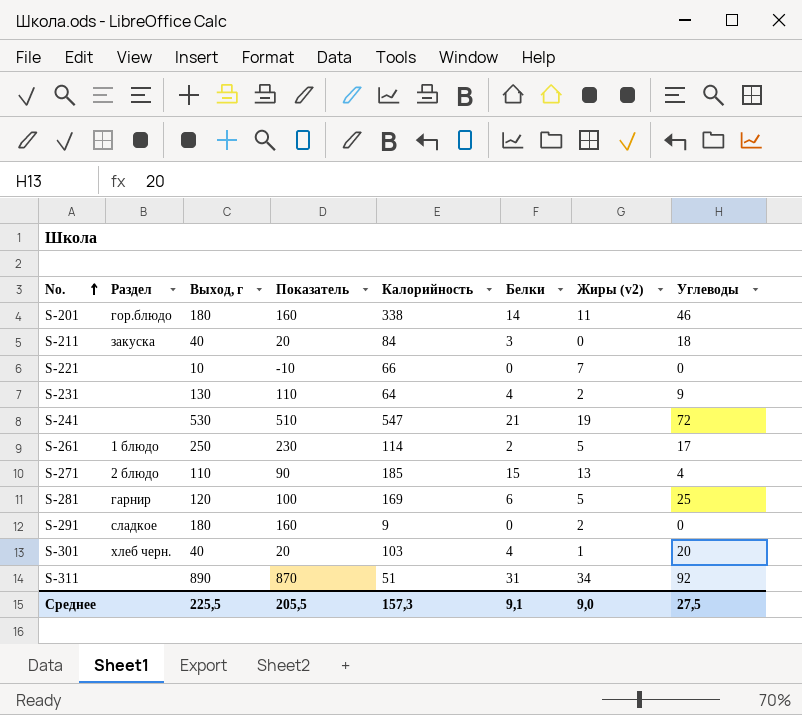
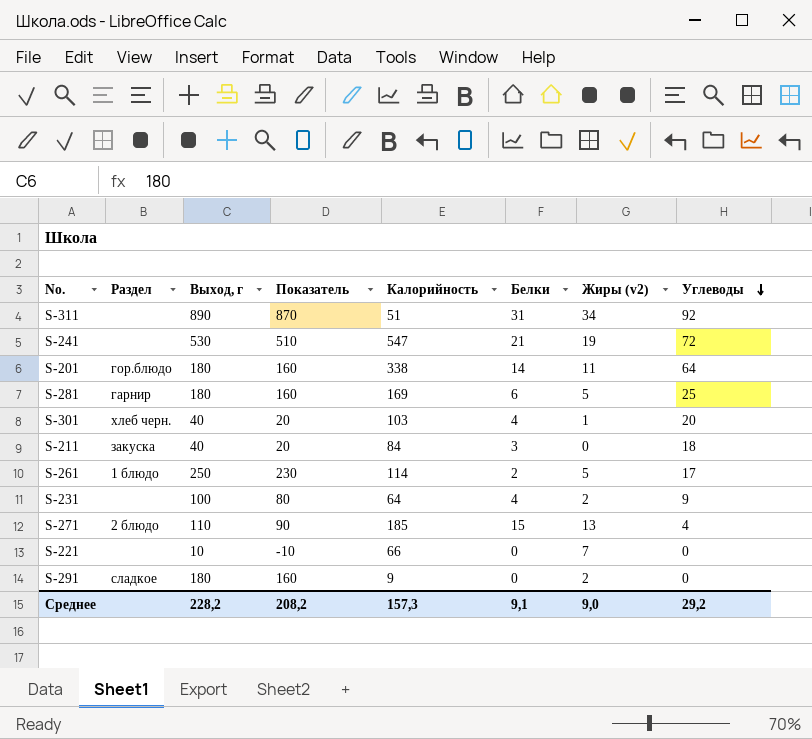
row order: No. ascending -> Углеводы descending
S-201 | Углеводы: 46 -> 64
S-281 | Выход, г: 120 -> 180
S-281 | Показатель: 100 -> 160
S-231 | Выход, г: 130 -> 100
S-231 | Показатель: 110 -> 80
Среднее | Выход, г: 225,5 -> 228,2
Среднее | Показатель: 205,5 -> 208,2
Среднее | Углеводы: 27,5 -> 29,2

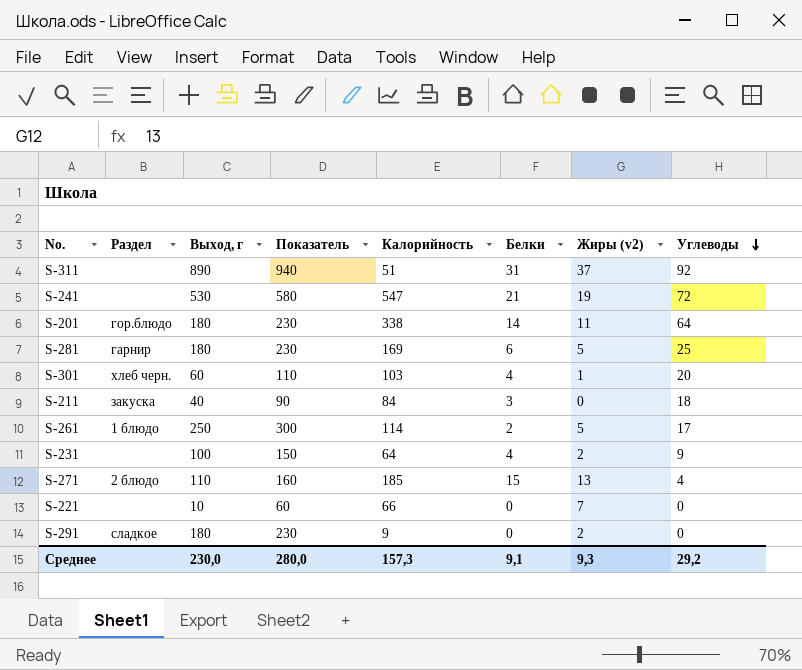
column Показатель | formula: [Выход, г] - 20 -> [Выход, г] + 50
S-311 | Жиры (v2): 34 -> 37
S-301 | Выход, г: 40 -> 60
Среднее | Выход, г: 228,2 -> 230,0
Среднее | Показатель: 208,2 -> 280,0
Среднее | Жиры (v2): 9,0 -> 9,3

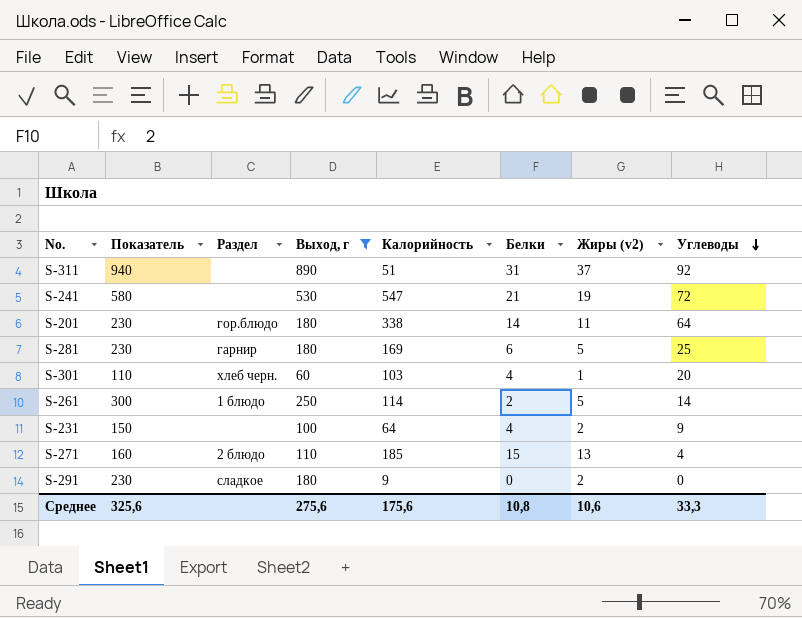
filter: none -> Выход, г >= 60
column Показатель | position: 4 -> 2
S-261 | Углеводы: 17 -> 14
Среднее | Показатель: 280,0 -> 325,6
Среднее | Выход, г: 230,0 -> 275,6
Среднее | Калорийность: 157,3 -> 175,6
Среднее | Белки: 9,1 -> 10,8
Среднее | Жиры (v2): 9,3 -> 10,6
Среднее | Углеводы: 29,2 -> 33,3

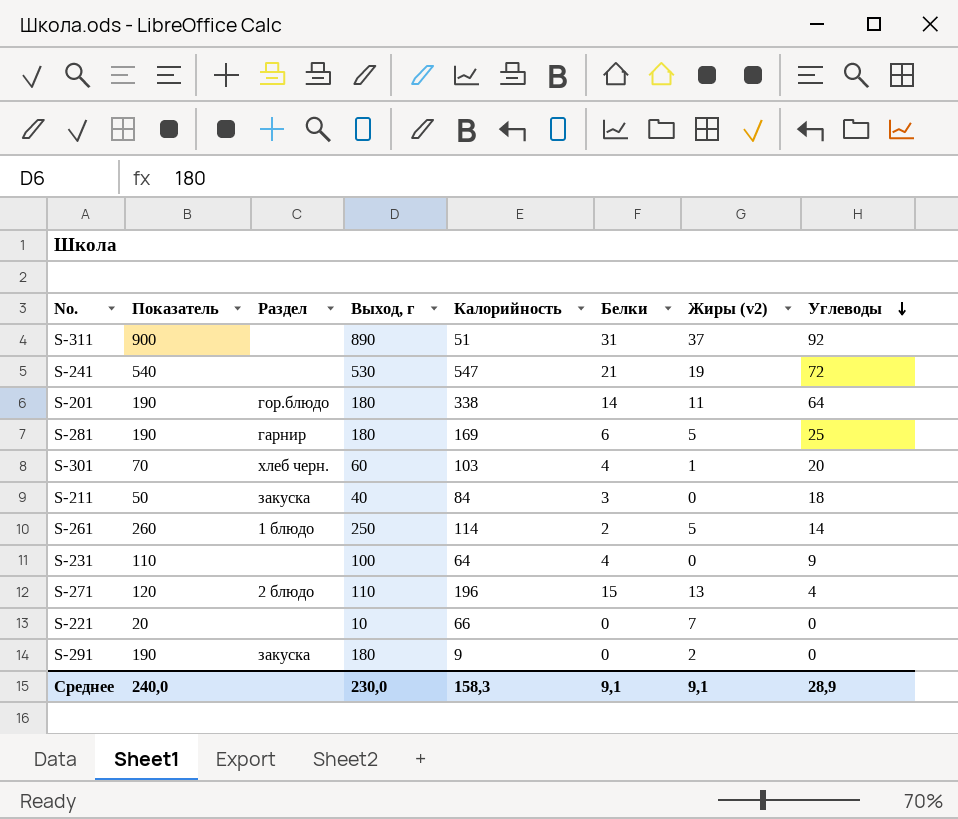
filter: Выход, г >= 60 -> none
column Показатель | formula: [Выход, г] + 50 -> [Выход, г] + 10
S-231 | Жиры (v2): 2 -> 0
S-271 | Калорийность: 185 -> 196
S-291 | Раздел: сладкое -> закуска
Среднее | Показатель: 325,6 -> 240,0
Среднее | Выход, г: 275,6 -> 230,0
Среднее | Калорийность: 175,6 -> 158,3
Среднее | Белки: 10,8 -> 9,1
Среднее | Жиры (v2): 10,6 -> 9,1
Среднее | Углеводы: 33,3 -> 28,9

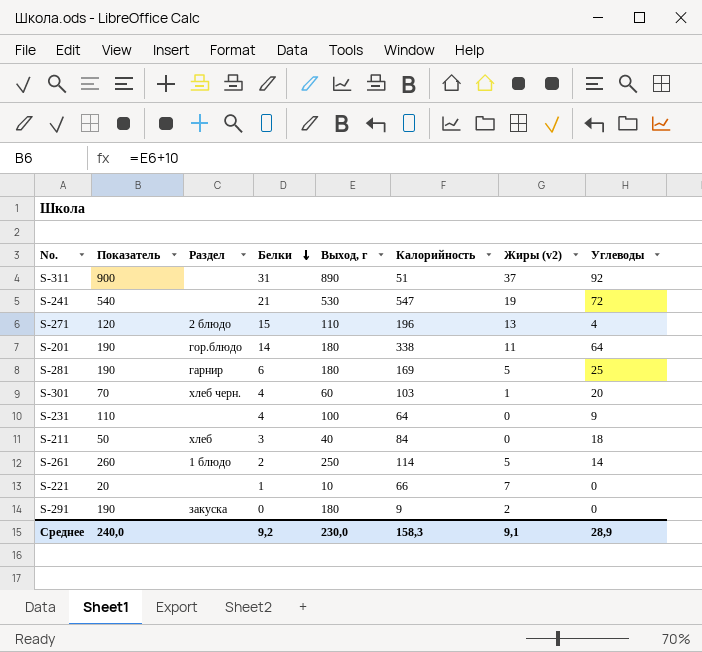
row order: Углеводы descending -> Белки descending
column Белки | position: 6 -> 4
S-211 | Раздел: закуска -> хлеб
S-221 | Белки: 0 -> 1
Среднее | Белки: 9,1 -> 9,2

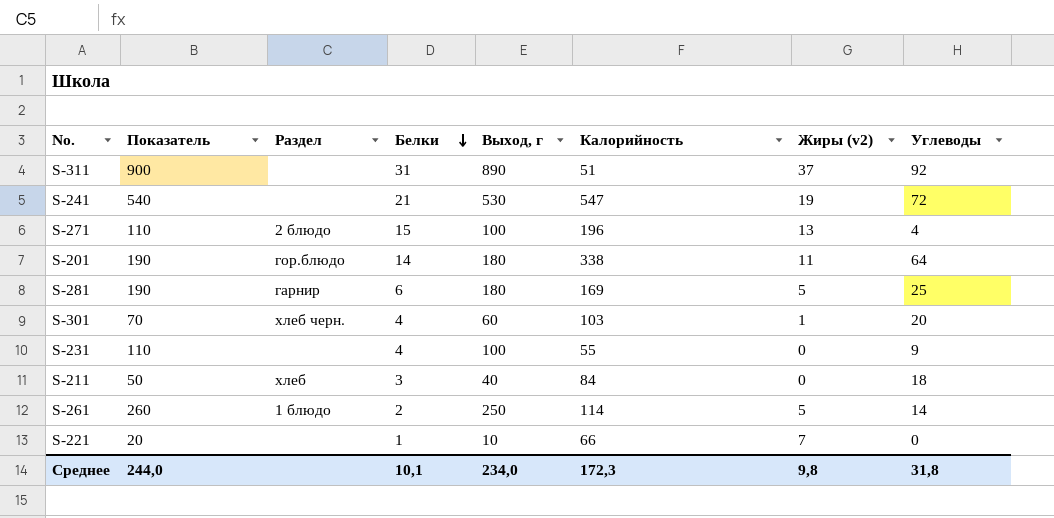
row S-291: 190 | закуска | 0 | 180 | 9 | 2 | 0 -> none
S-271 | Показатель: 120 -> 110
S-271 | Выход, г: 110 -> 100
S-231 | Калорийность: 64 -> 55
Среднее | Показатель: 240,0 -> 244,0
Среднее | Белки: 9,2 -> 10,1
Среднее | Выход, г: 230,0 -> 234,0
Среднее | Калорийность: 158,3 -> 172,3
Среднее | Жиры (v2): 9,1 -> 9,8
Среднее | Углеводы: 28,9 -> 31,8

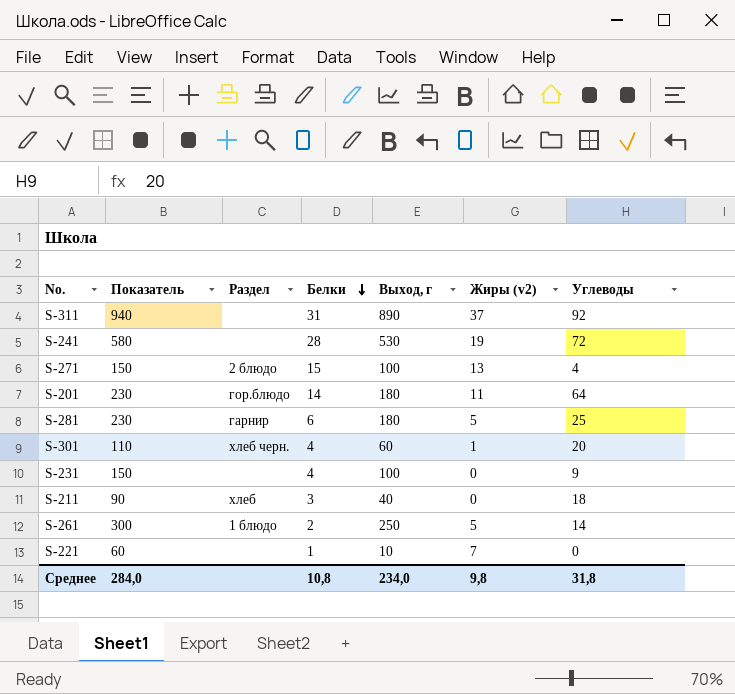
column Калорийность | position: 6 -> none
column Показатель | formula: [Выход, г] + 10 -> [Выход, г] + 50
S-241 | Белки: 21 -> 28
Среднее | Показатель: 244,0 -> 284,0
Среднее | Белки: 10,1 -> 10,8

